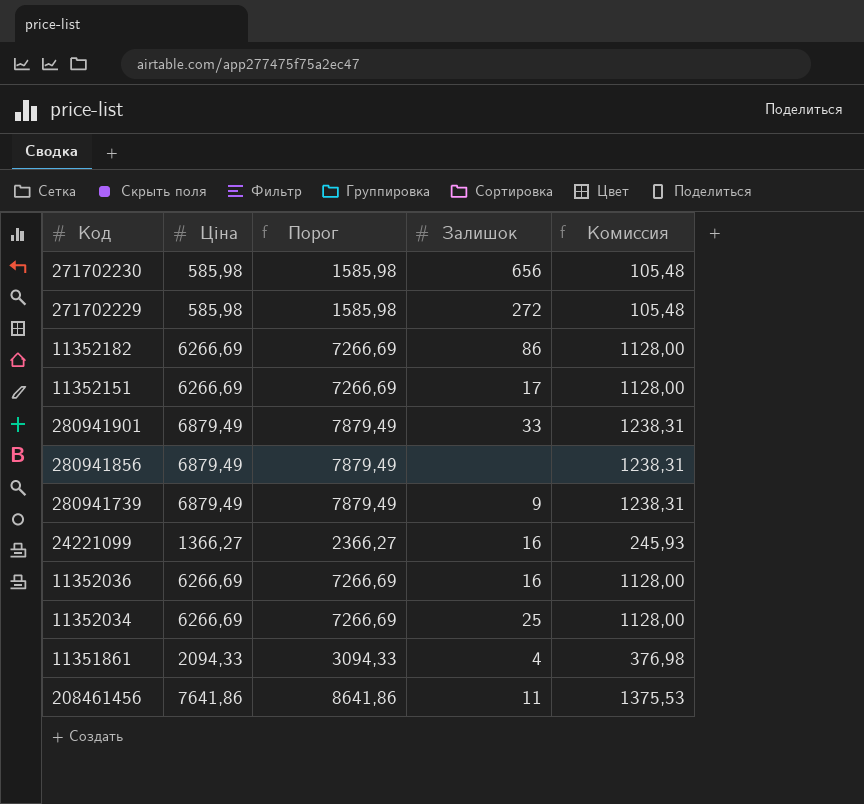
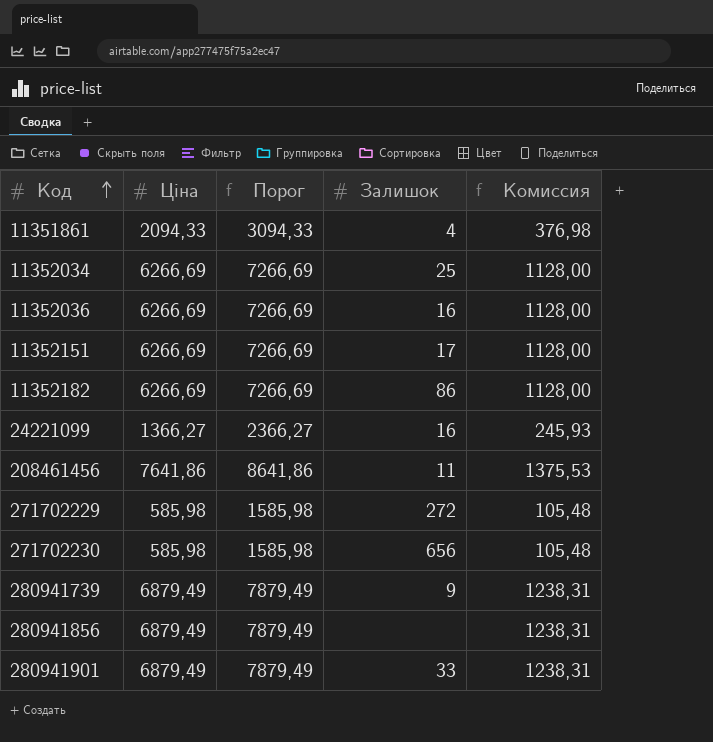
row order: none -> Код ascending

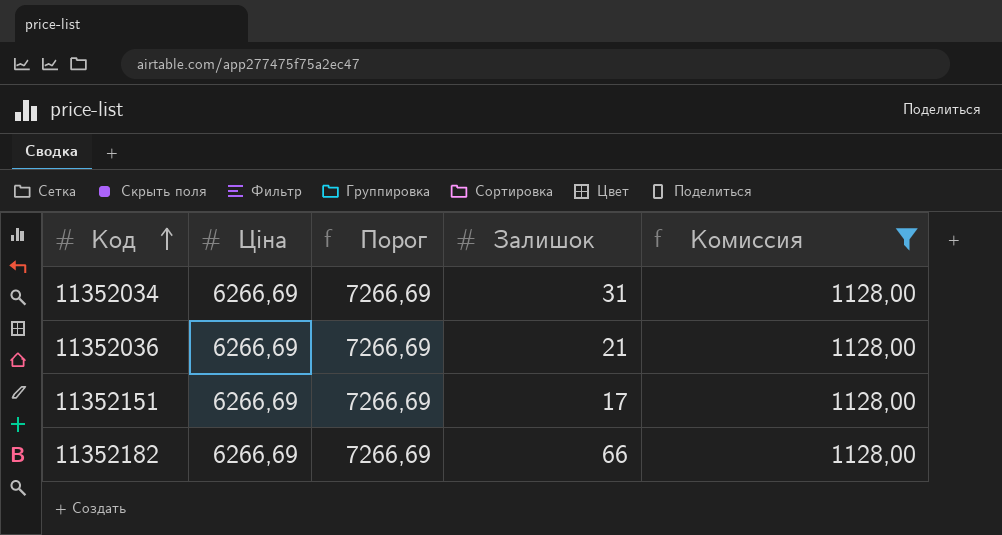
filter: none -> Комиссия = 1128,00
11352034 | Залишок: 25 -> 31
11352036 | Залишок: 16 -> 21
11352182 | Залишок: 86 -> 66

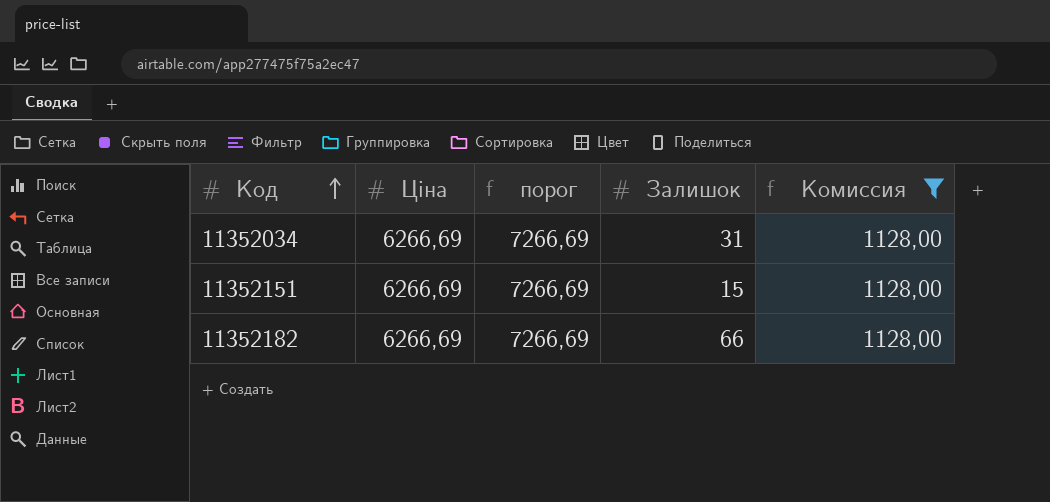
column name: Порог -> порог
row 11352036: 6266,69 | 7266,69 | 21 | 1128,00 -> none
11352151 | Залишок: 17 -> 15

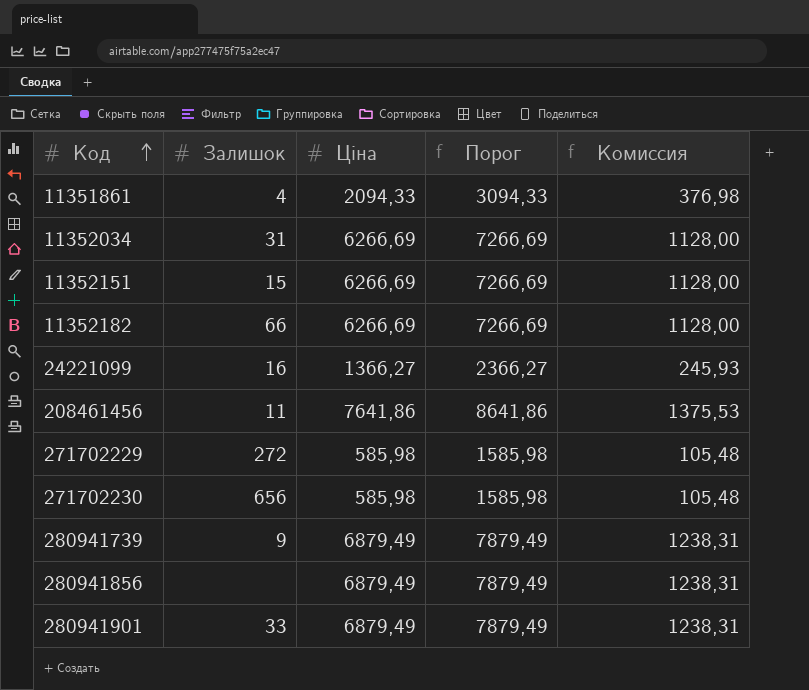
filter: Комиссия = 1128,00 -> none
column Залишок | position: 4 -> 2
column name: порог -> Порог

